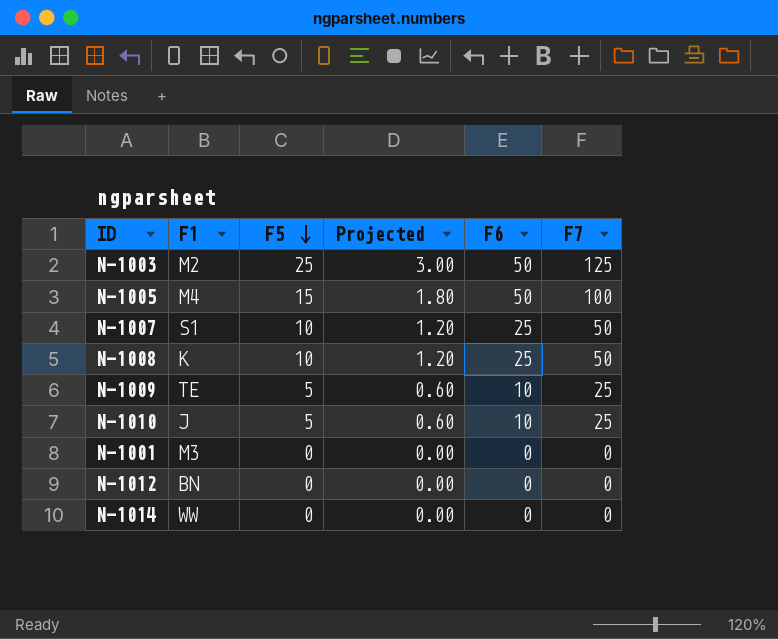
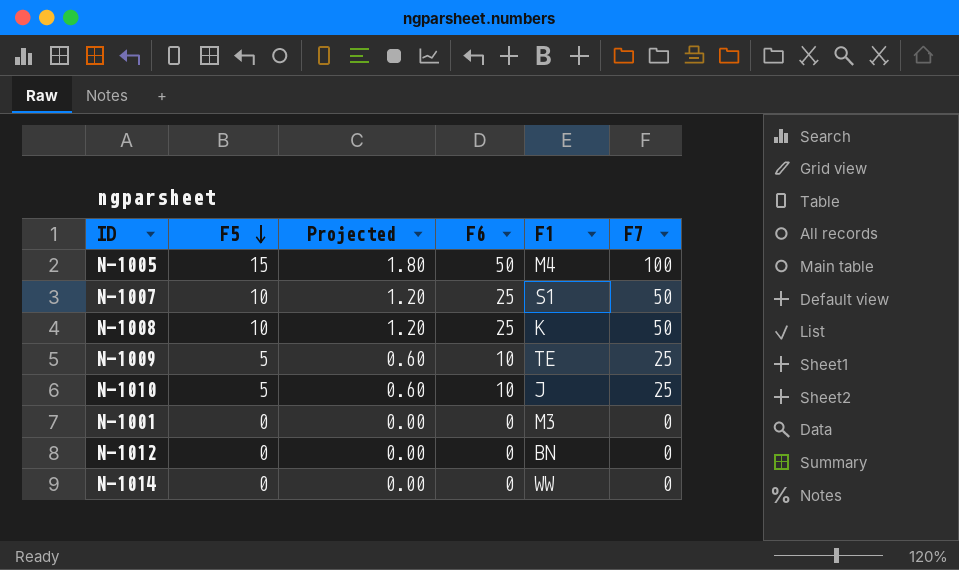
column F1 | position: 2 -> 5
row N-1003: M2 | 25 | 3.00 | 50 | 125 -> none

